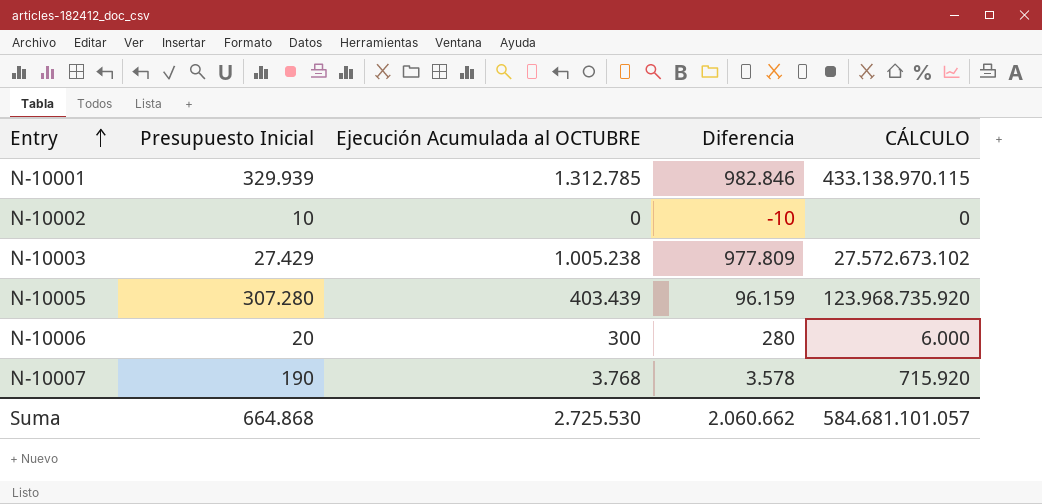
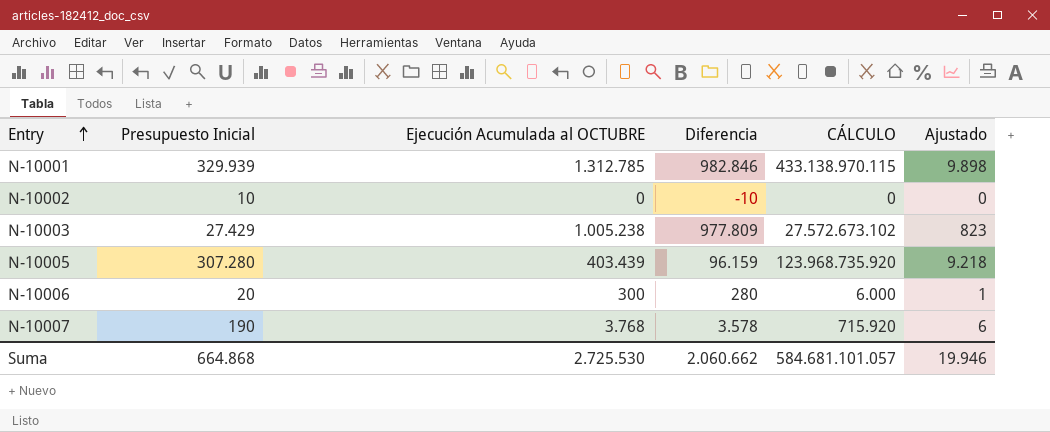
column Ajustado | formula: none -> [Presupuesto Inicial] * 0,03

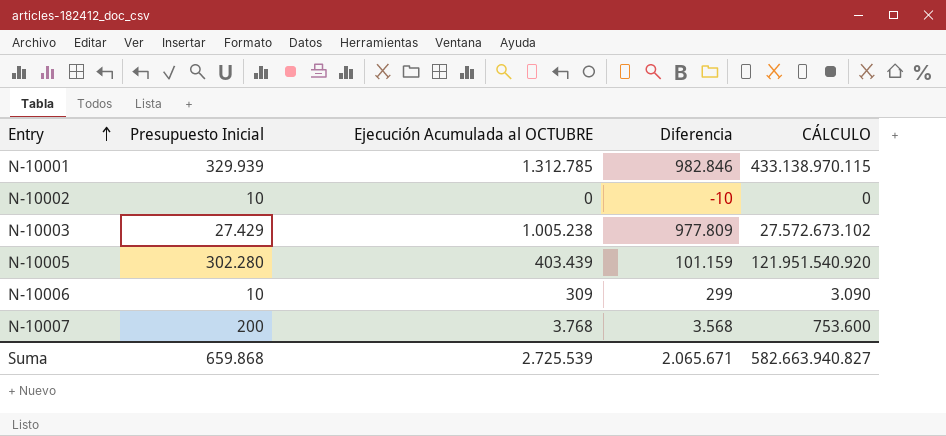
column Ajustado | formula: [Presupuesto Inicial] * 0,03 -> none
N-10005 | Presupuesto Inicial: 307.280 -> 302.280
N-10005 | Diferencia: 96.159 -> 101.159
N-10005 | CÁLCULO: 123.968.735.920 -> 121.951.540.920
N-10006 | Presupuesto Inicial: 20 -> 10
N-10006 | Ejecución Acumulada al OCTUBRE: 300 -> 309
N-10006 | Diferencia: 280 -> 299
N-10006 | CÁLCULO: 6.000 -> 3.090
N-10007 | Presupuesto Inicial: 190 -> 200
N-10007 | Diferencia: 3.578 -> 3.568
N-10007 | CÁLCULO: 715.920 -> 753.600
Suma | Presupuesto Inicial: 664.868 -> 659.868
Suma | Ejecución Acumulada al OCTUBRE: 2.725.530 -> 2.725.539
Suma | Diferencia: 2.060.662 -> 2.065.671
Suma | CÁLCULO: 584.681.101.057 -> 582.663.940.827

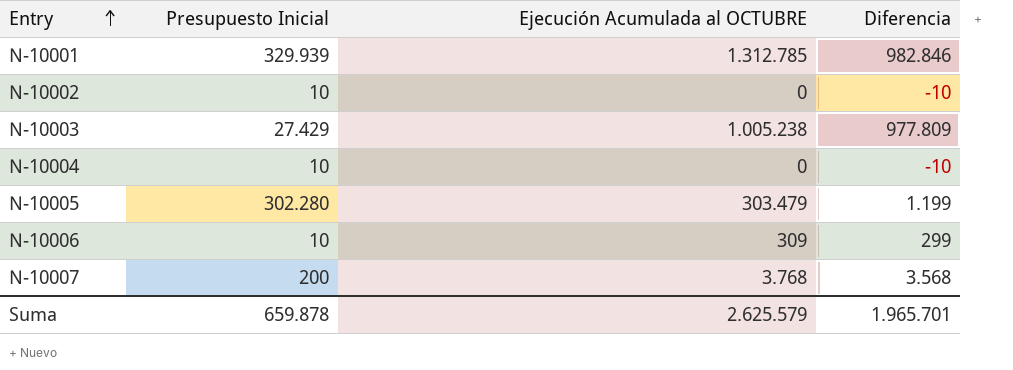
column CÁLCULO | formula: [Presupuesto Inicial] * [Ejecución Acumulada al OCTUBRE] -> none
row N-10004: none -> 10 | 0 | -10
N-10005 | Ejecución Acumulada al OCTUBRE: 403.439 -> 303.479
N-10005 | Diferencia: 101.159 -> 1.199
Suma | Presupuesto Inicial: 659.868 -> 659.878
Suma | Ejecución Acumulada al OCTUBRE: 2.725.539 -> 2.625.579
Suma | Diferencia: 2.065.671 -> 1.965.701

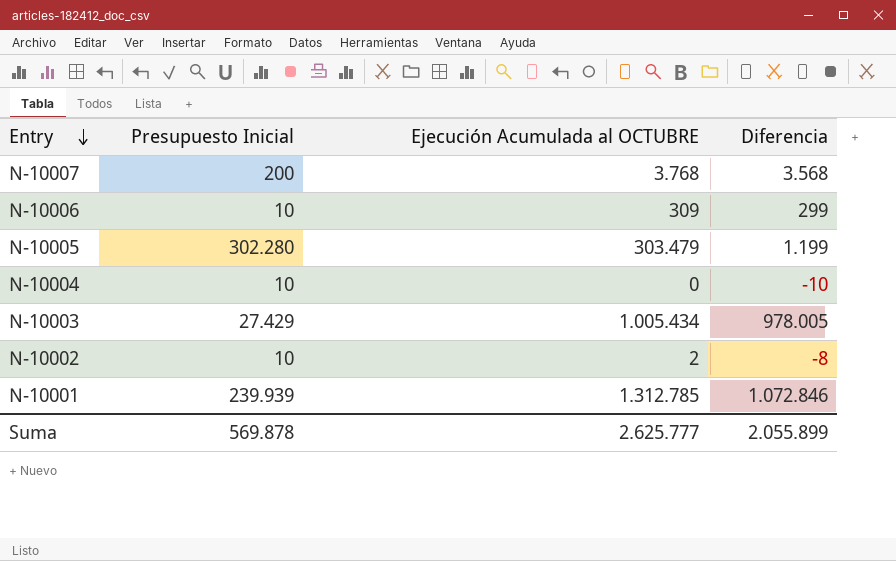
row order: Entry ascending -> Entry descending
N-10003 | Ejecución Acumulada al OCTUBRE: 1.005.238 -> 1.005.434
N-10003 | Diferencia: 977.809 -> 978.005
N-10002 | Ejecución Acumulada al OCTUBRE: 0 -> 2
N-10002 | Diferencia: -10 -> -8
N-10001 | Presupuesto Inicial: 329.939 -> 239.939
N-10001 | Diferencia: 982.846 -> 1.072.846
Suma | Presupuesto Inicial: 659.878 -> 569.878
Suma | Ejecución Acumulada al OCTUBRE: 2.625.579 -> 2.625.777
Suma | Diferencia: 1.965.701 -> 2.055.899

